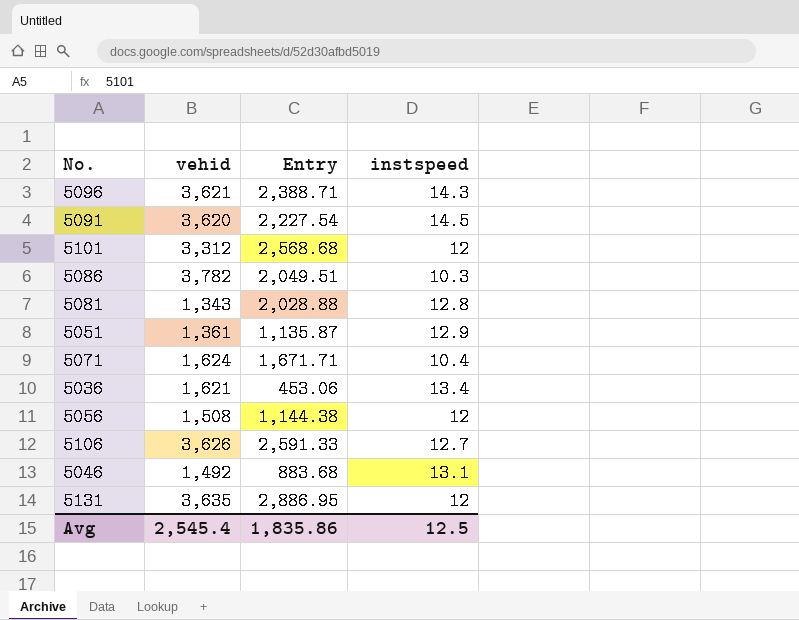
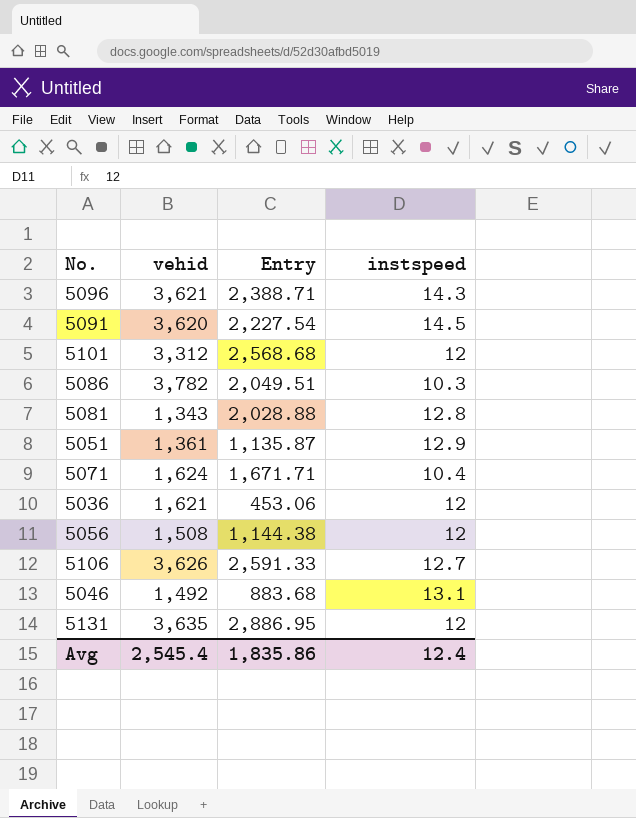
5036 | instspeed: 13.4 -> 12
Avg | instspeed: 12.5 -> 12.4

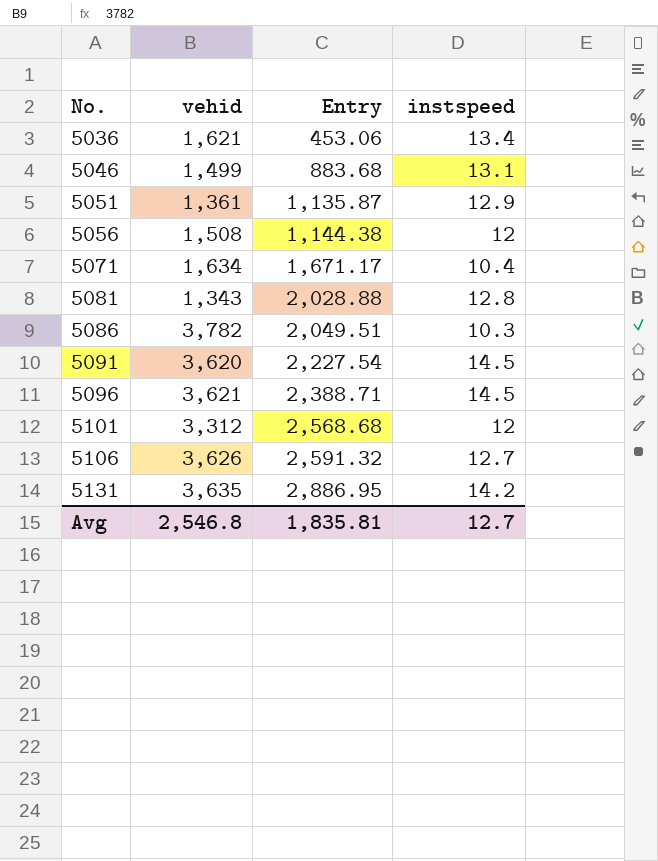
row order: none -> No. ascending
5036 | instspeed: 12 -> 13.4
5046 | vehid: 1,492 -> 1,499
5071 | vehid: 1,624 -> 1,634
5071 | Entry: 1,671.71 -> 1,671.17
5096 | instspeed: 14.3 -> 14.5
5106 | Entry: 2,591.33 -> 2,591.32
5131 | instspeed: 12 -> 14.2
Avg | vehid: 2,545.4 -> 2,546.8
Avg | Entry: 1,835.86 -> 1,835.81
Avg | instspeed: 12.4 -> 12.7

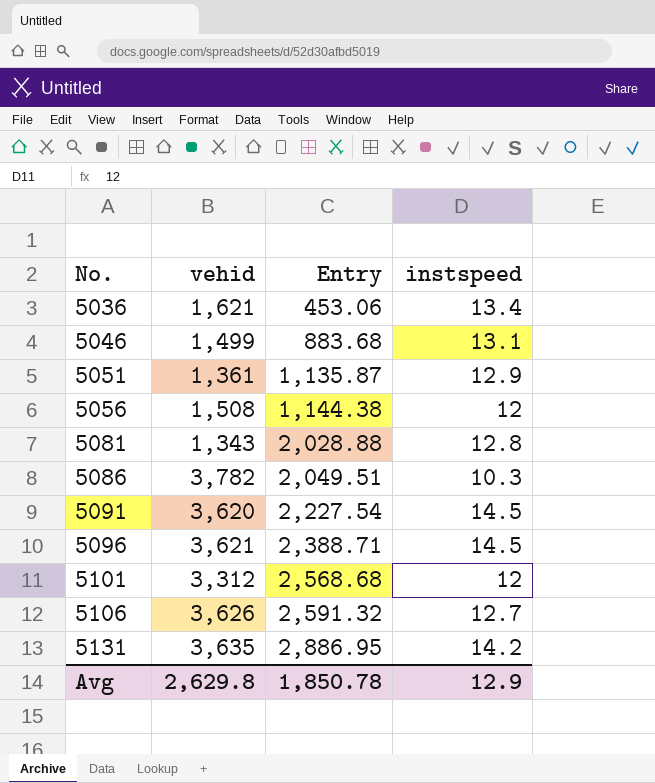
row 5071: 1,634 | 1,671.17 | 10.4 -> none
Avg | vehid: 2,546.8 -> 2,629.8
Avg | Entry: 1,835.81 -> 1,850.78
Avg | instspeed: 12.7 -> 12.9

